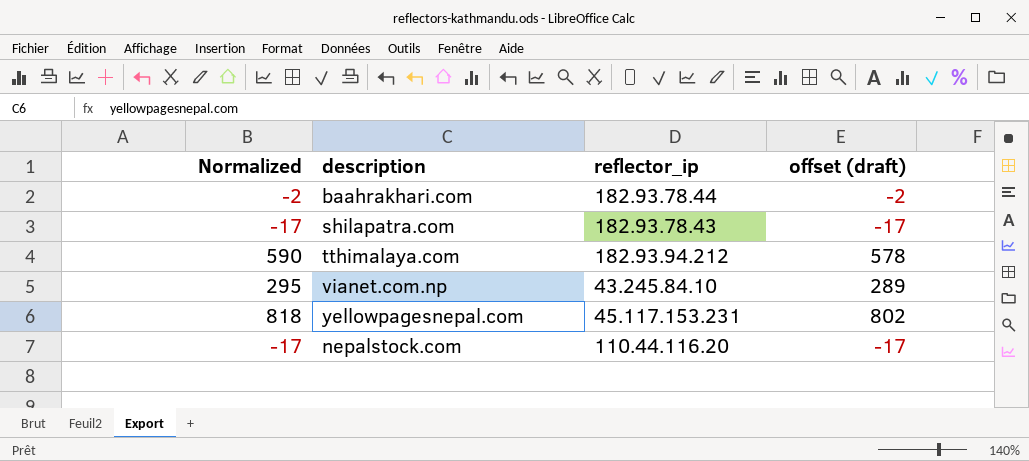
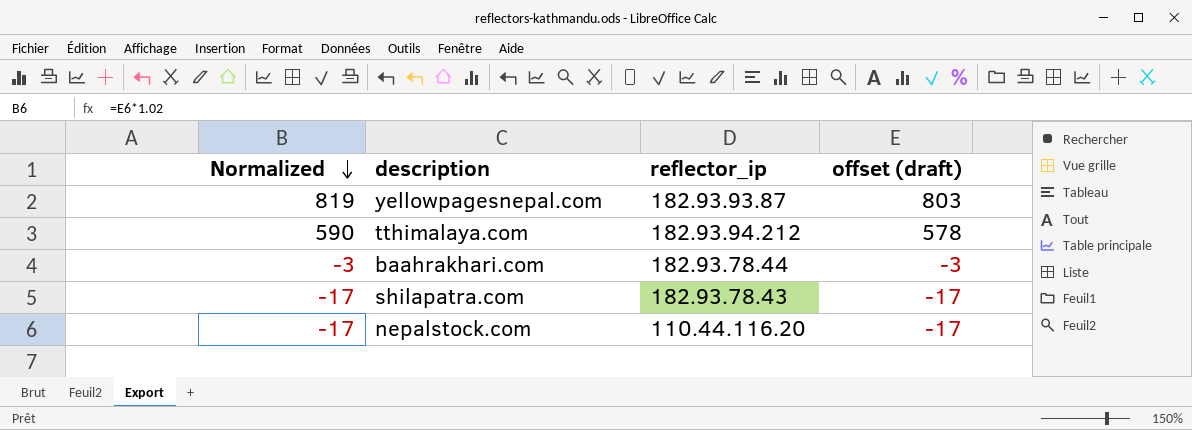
row order: none -> Normalized descending
row vianet.com.np: 295 | 43.245.84.10 | 289 -> none
yellowpagesnepal.com | Normalized: 818 -> 819
yellowpagesnepal.com | reflector_ip: 45.117.153.231 -> 182.93.93.87
yellowpagesnepal.com | offset (draft): 802 -> 803
baahrakhari.com | Normalized: -2 -> -3
baahrakhari.com | offset (draft): -2 -> -3

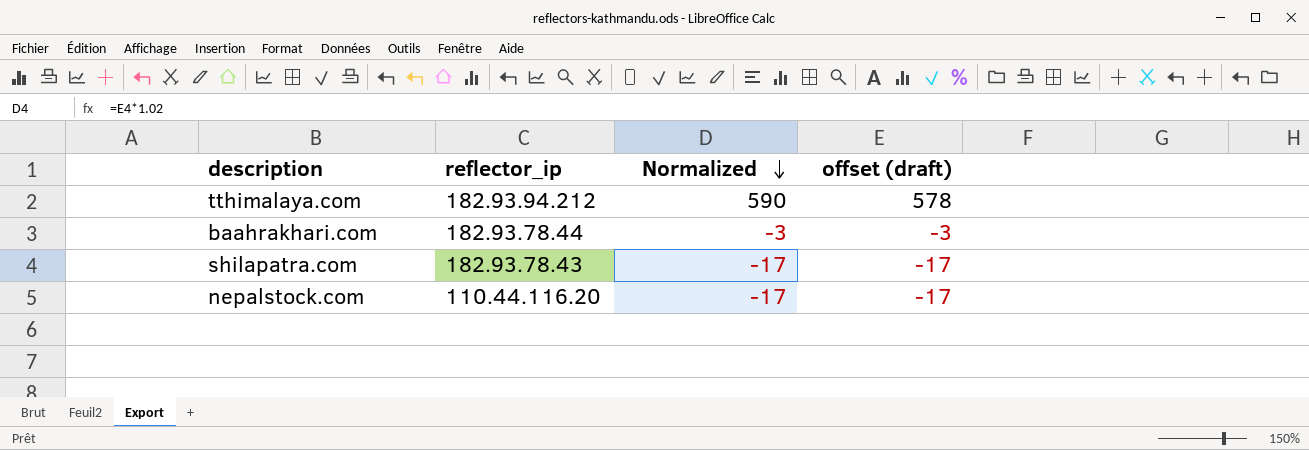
column Normalized | position: 1 -> 3
row yellowpagesnepal.com: 819 | 182.93.93.87 | 803 -> none

